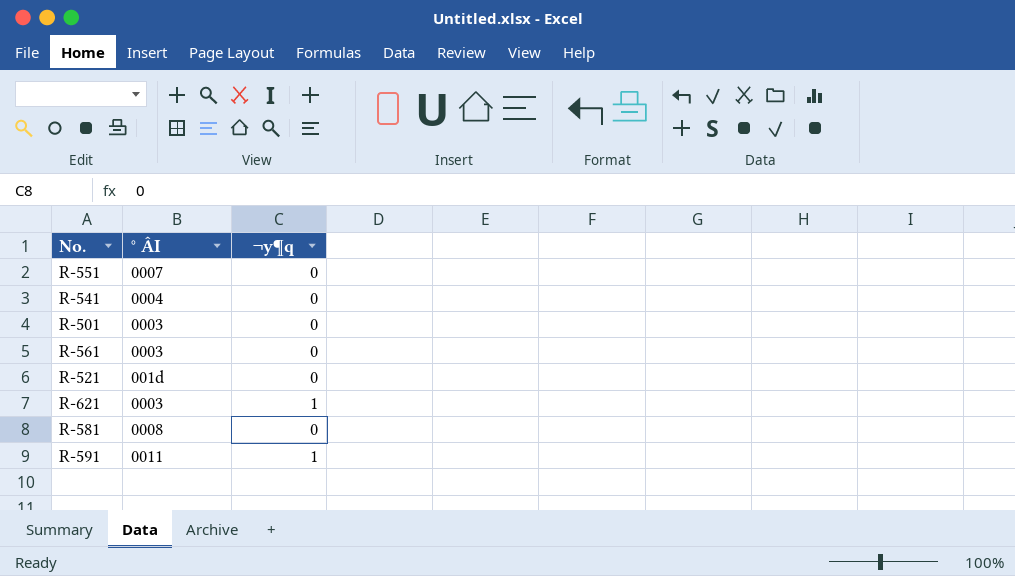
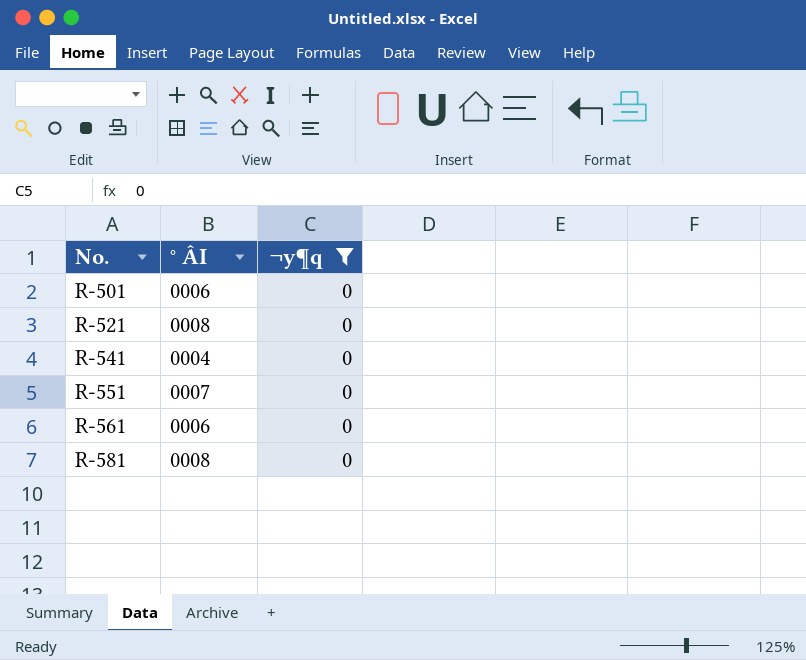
filter: none -> ¬y¶q = 0
row order: none -> No. ascending
R-501 | ° ÂI: 0003 -> 0006
R-521 | ° ÂI: 001d -> 0008
R-561 | ° ÂI: 0003 -> 0006

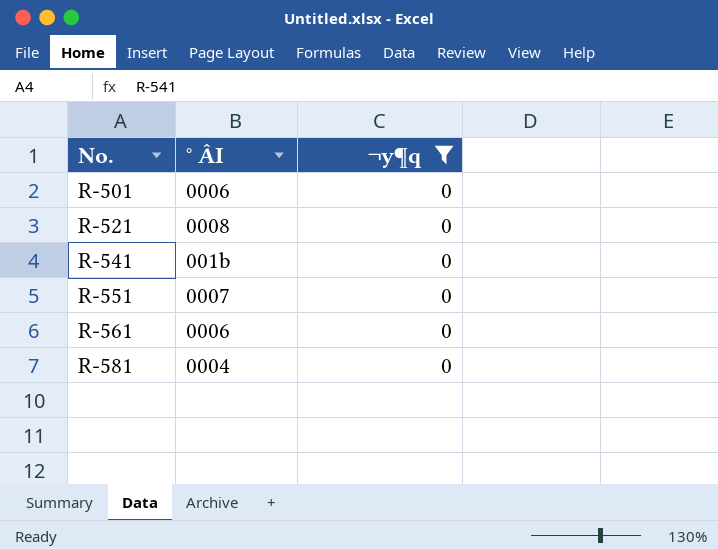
R-541 | ° ÂI: 0004 -> 001b
R-581 | ° ÂI: 0008 -> 0004

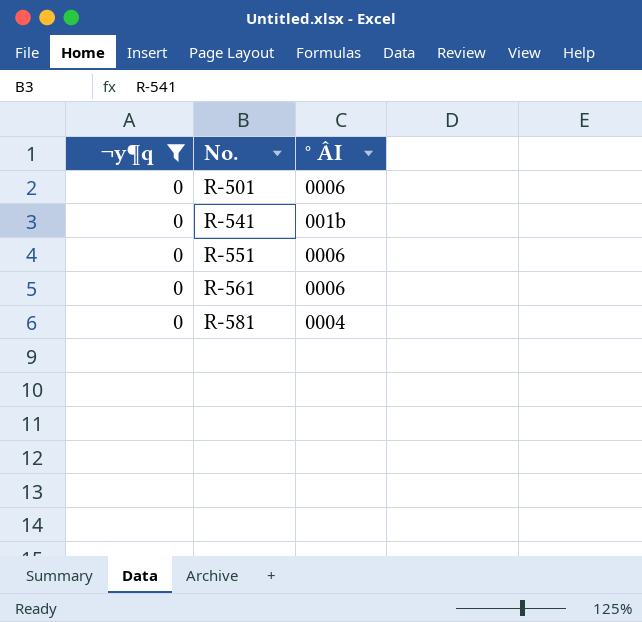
column ¬y¶q | position: 3 -> 1
row R-521: 0008 | 0 -> none
R-551 | ° ÂI: 0007 -> 0006

